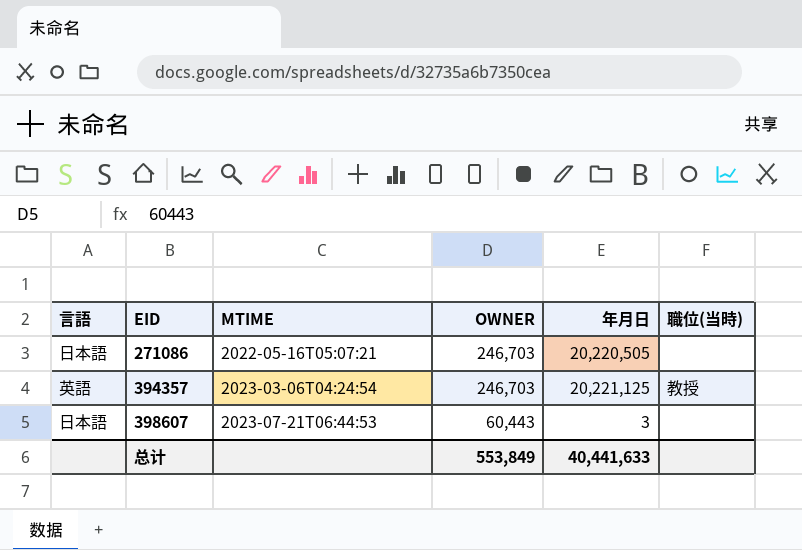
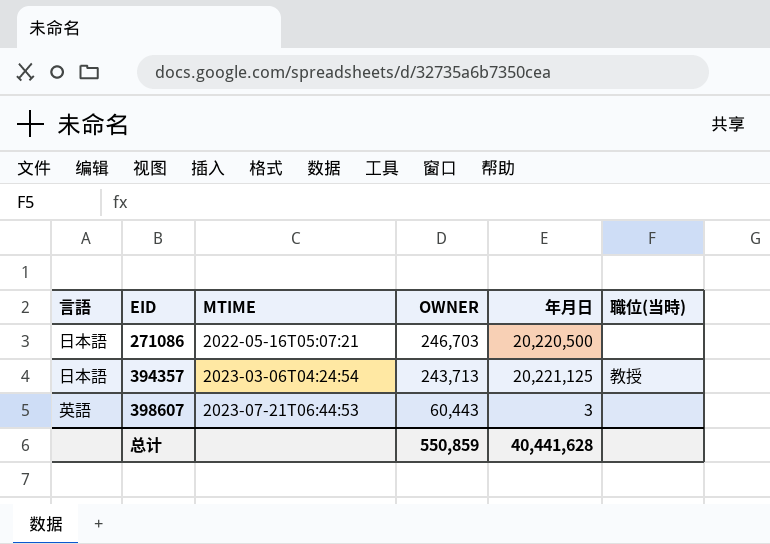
271086 | 年月日: 20,220,505 -> 20,220,500
394357 | 言語: 英語 -> 日本語
394357 | OWNER: 246,703 -> 243,713
398607 | 言語: 日本語 -> 英語
总计 | OWNER: 553,849 -> 550,859
总计 | 年月日: 40,441,633 -> 40,441,628

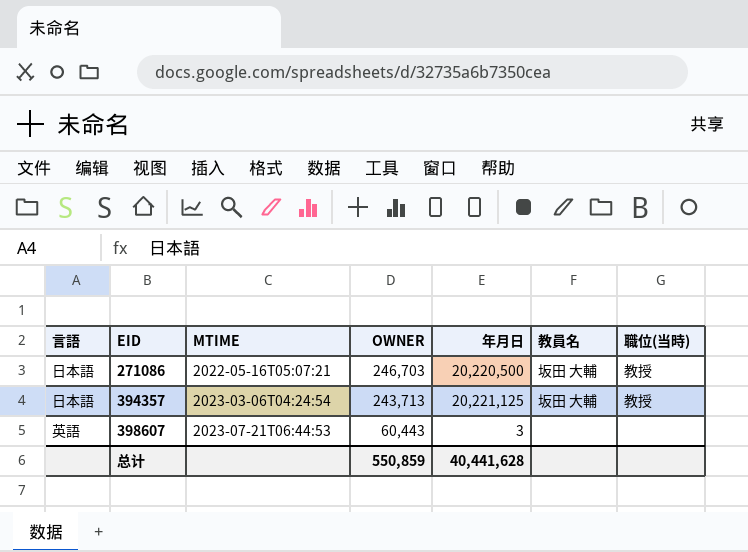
column 教員名 | position: none -> 6
271086 | 職位(当時): none -> 教授

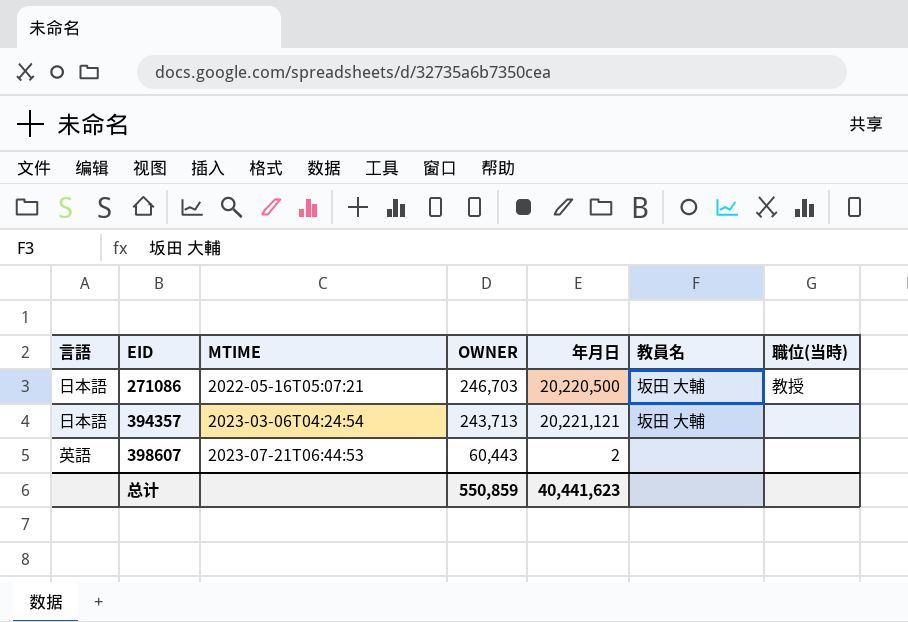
394357 | 年月日: 20,221,125 -> 20,221,121
394357 | 職位(当時): 教授 -> none
398607 | 年月日: 3 -> 2
总计 | 年月日: 40,441,628 -> 40,441,623

